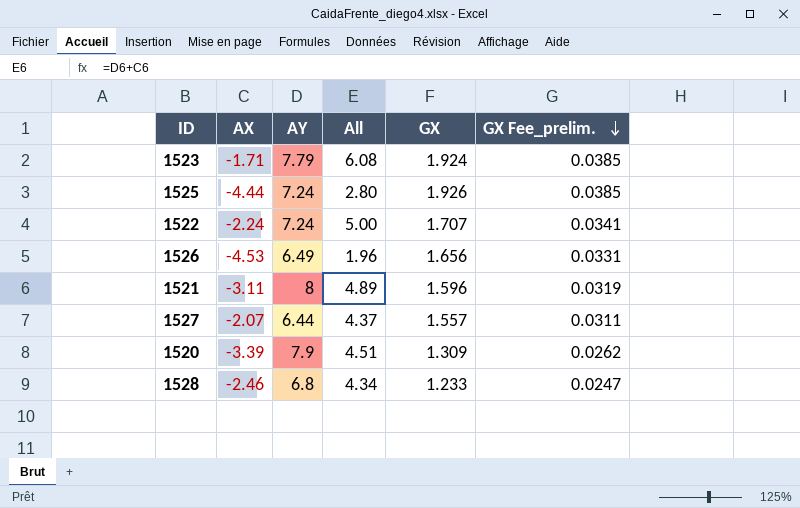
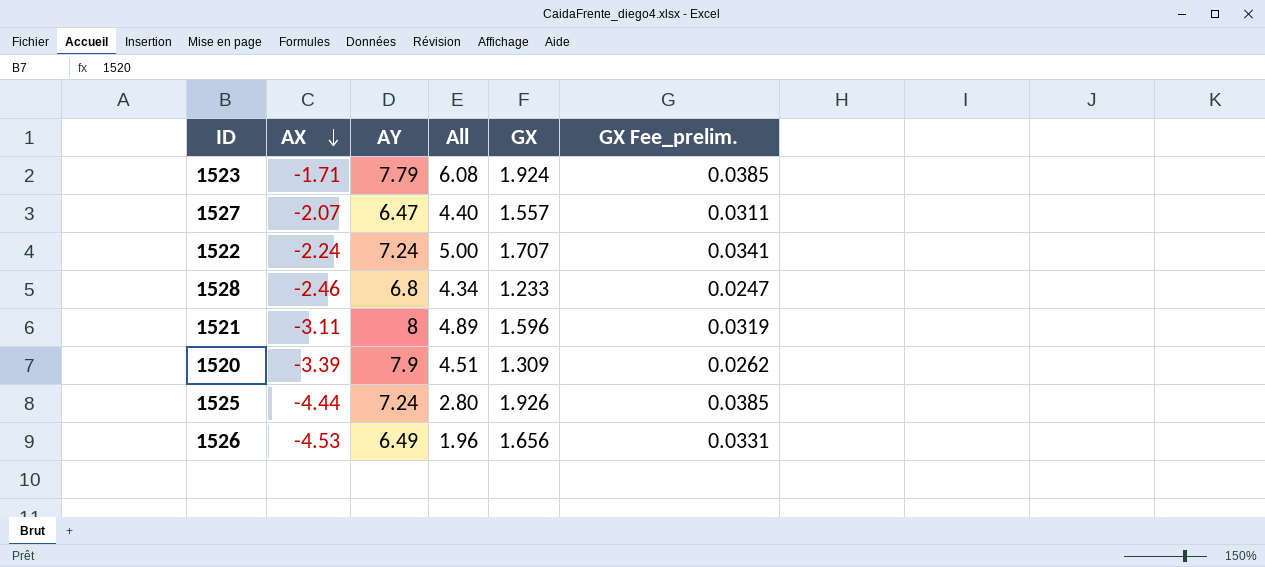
row order: GX Fee_prelim. descending -> AX descending
1527 | AY: 6.44 -> 6.47
1527 | All: 4.37 -> 4.40

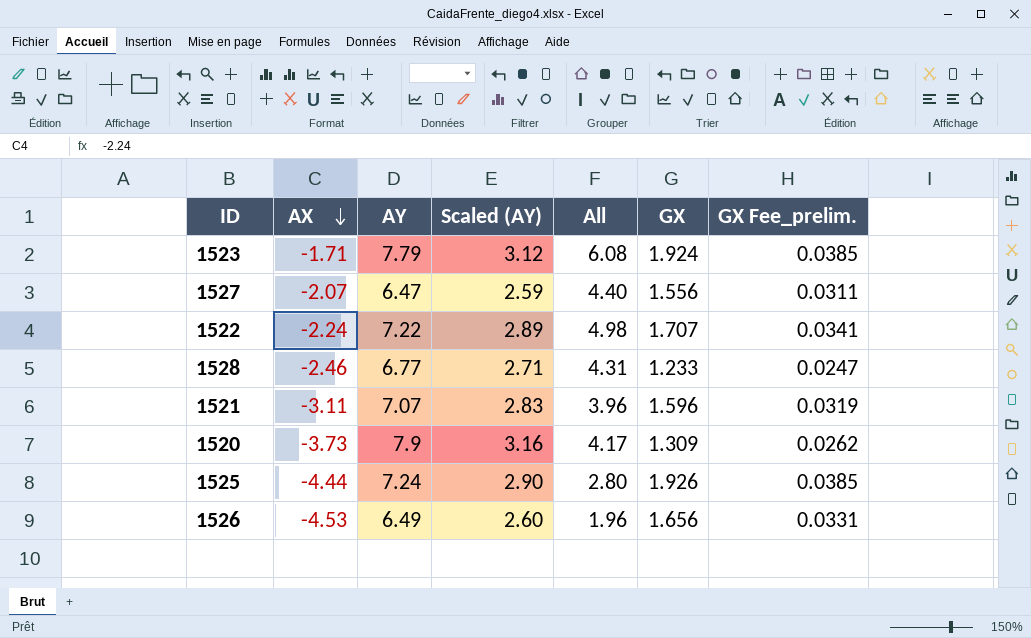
column Scaled (AY) | formula: none -> [AY] * 0.4
1527 | GX: 1.557 -> 1.556
1522 | AY: 7.24 -> 7.22
1522 | All: 5.00 -> 4.98
1528 | AY: 6.8 -> 6.77
1528 | All: 4.34 -> 4.31
1521 | AY: 8 -> 7.07
1521 | All: 4.89 -> 3.96
1520 | AX: -3.39 -> -3.73
1520 | All: 4.51 -> 4.17

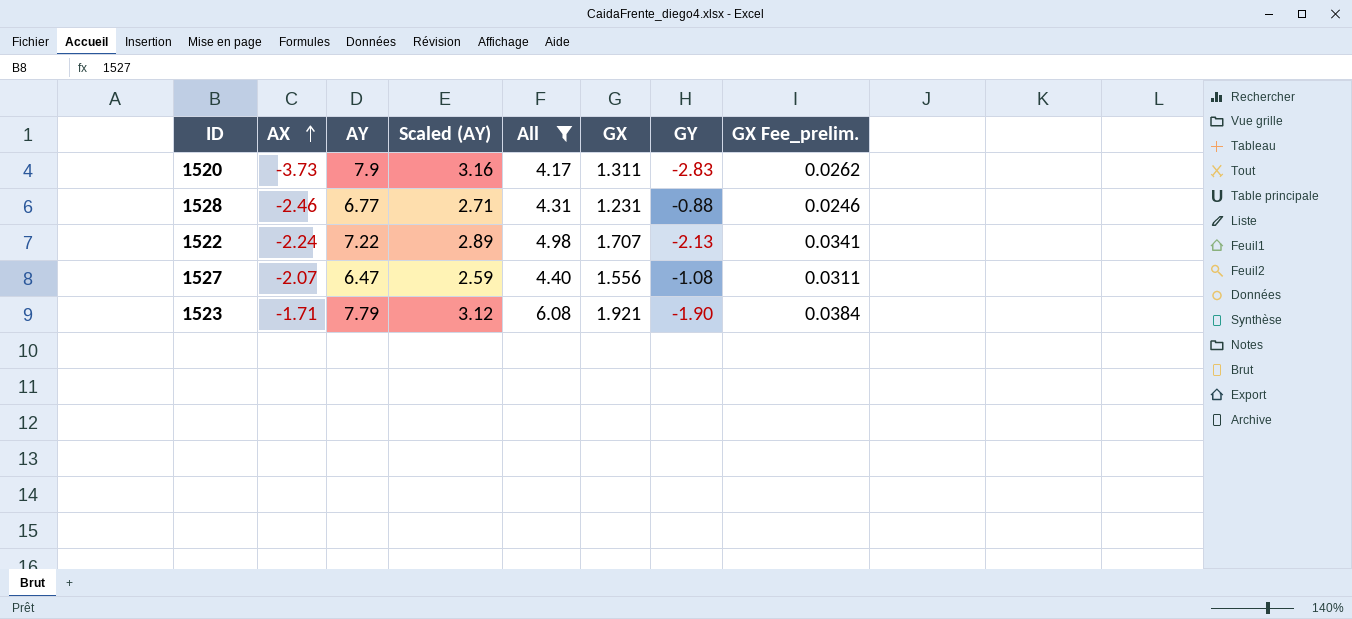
filter: none -> All >= 4.17
row order: AX descending -> AX ascending
column GY | position: none -> 7
1520 | GX: 1.309 -> 1.311
1528 | GX: 1.233 -> 1.231
1528 | GX Fee_prelim.: 0.0247 -> 0.0246
1523 | GX: 1.924 -> 1.921
1523 | GX Fee_prelim.: 0.0385 -> 0.0384

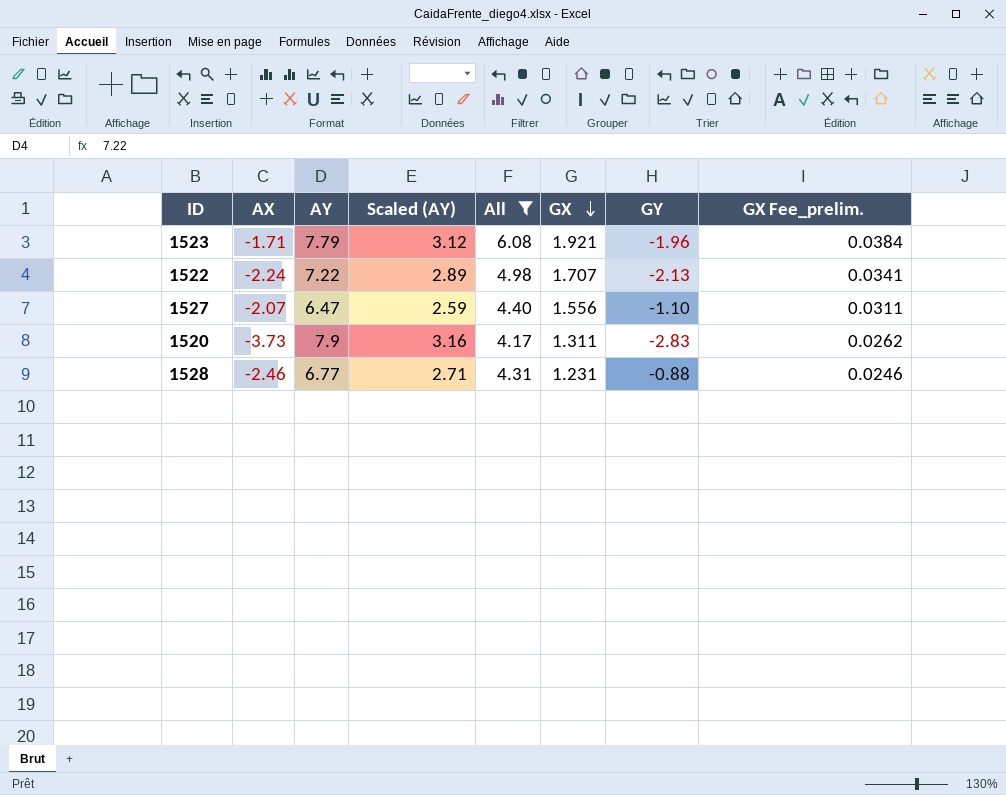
row order: AX ascending -> GX descending
1523 | GY: -1.90 -> -1.96
1527 | GY: -1.08 -> -1.10

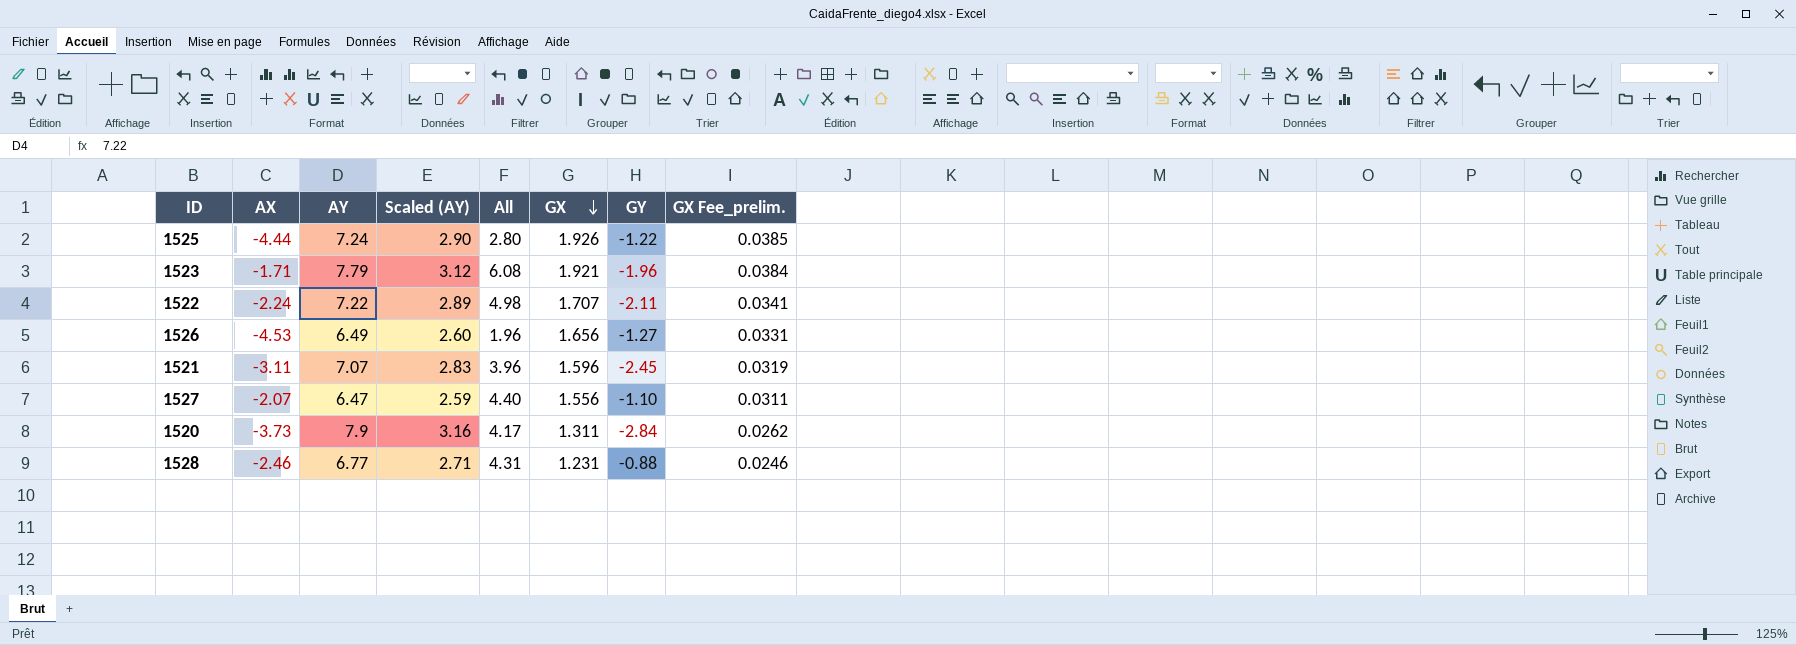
filter: All >= 4.17 -> none
1522 | GY: -2.13 -> -2.11
1520 | GY: -2.83 -> -2.84

